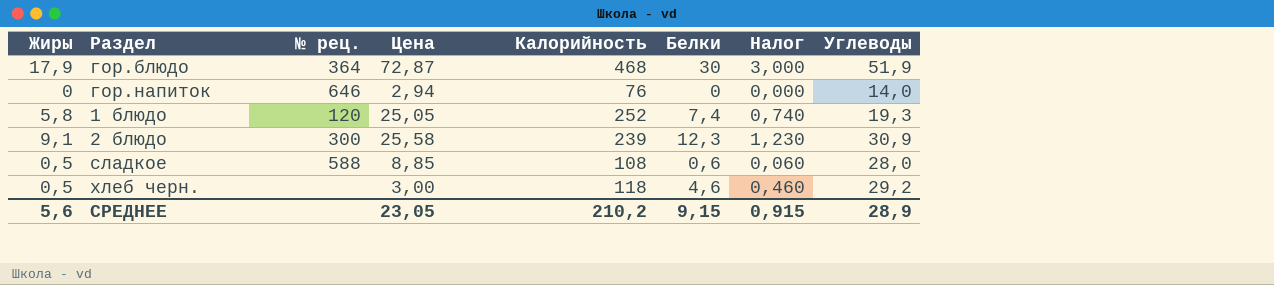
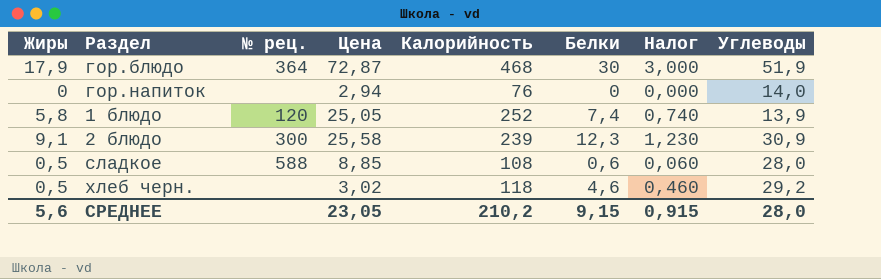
гор.напиток | № рец.: 646 -> none
1 блюдо | Углеводы: 19,3 -> 13,9
хлеб черн. | Цена: 3,00 -> 3,02
СРЕДНЕЕ | Углеводы: 28,9 -> 28,0

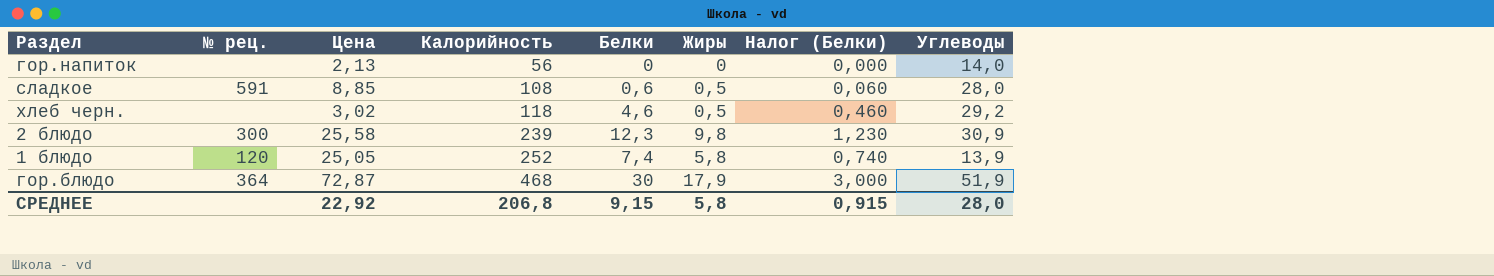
row order: none -> Калорийность ascending
column Жиры | position: 1 -> 6
column name: Налог -> Налог (Белки)
гор.напиток | Цена: 2,94 -> 2,13
гор.напиток | Калорийность: 76 -> 56
сладкое | № рец.: 588 -> 591
2 блюдо | Жиры: 9,1 -> 9,8
СРЕДНЕЕ | Цена: 23,05 -> 22,92
СРЕДНЕЕ | Калорийность: 210,2 -> 206,8
СРЕДНЕЕ | Жиры: 5,6 -> 5,8

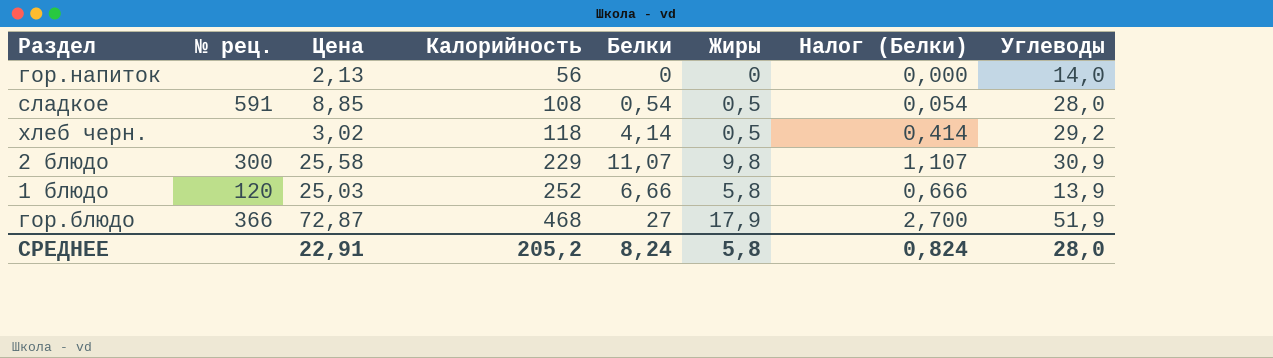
сладкое | Белки: 0,6 -> 0,54
сладкое | Налог (Белки): 0,060 -> 0,054
хлеб черн. | Белки: 4,6 -> 4,14
хлеб черн. | Налог (Белки): 0,460 -> 0,414
2 блюдо | Калорийность: 239 -> 229
2 блюдо | Белки: 12,3 -> 11,07
2 блюдо | Налог (Белки): 1,230 -> 1,107
1 блюдо | Цена: 25,05 -> 25,03
1 блюдо | Белки: 7,4 -> 6,66
1 блюдо | Налог (Белки): 0,740 -> 0,666
гор.блюдо | № рец.: 364 -> 366
гор.блюдо | Белки: 30 -> 27
гор.блюдо | Налог (Белки): 3,000 -> 2,700
СРЕДНЕЕ | Цена: 22,92 -> 22,91
СРЕДНЕЕ | Калорийность: 206,8 -> 205,2
СРЕДНЕЕ | Белки: 9,15 -> 8,24
СРЕДНЕЕ | Налог (Белки): 0,915 -> 0,824

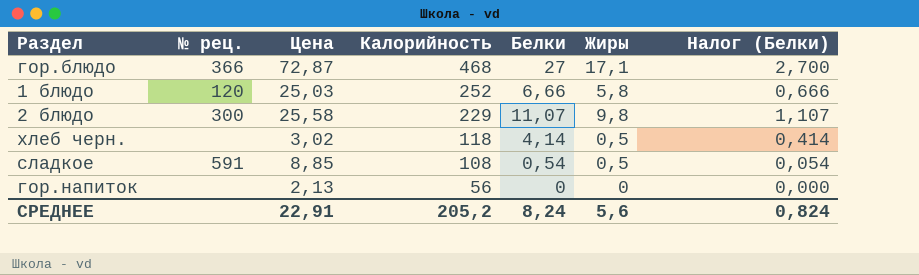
row order: Калорийность ascending -> Калорийность descending
column Углеводы | position: 8 -> none
гор.блюдо | Жиры: 17,9 -> 17,1
СРЕДНЕЕ | Жиры: 5,8 -> 5,6

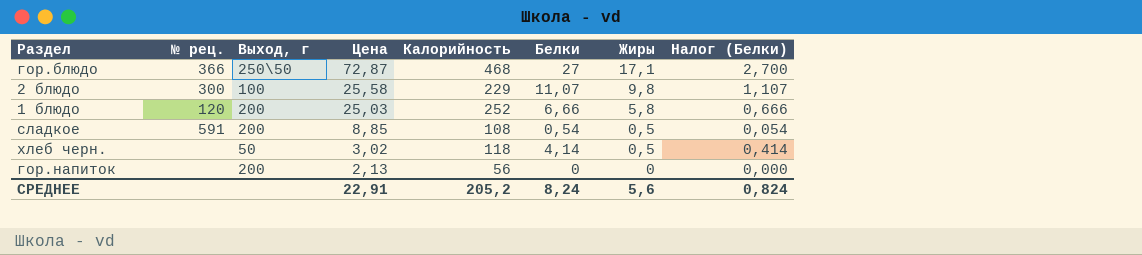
row order: Калорийность descending -> Цена descending
column Выход, г | position: none -> 3

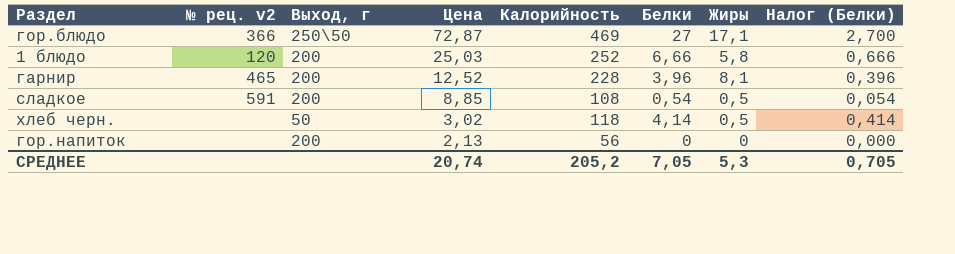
column name: № рец. -> № рец. v2
row 2 блюдо: 300 | 100 | 25,58 | 229 | 11,07 | 9,8 | 1,107 -> none
гор.блюдо | Калорийность: 468 -> 469
row гарнир: none -> 465 | 200 | 12,52 | 228 | 3,96 | 8,1 | 0,396
СРЕДНЕЕ | Цена: 22,91 -> 20,74
СРЕДНЕЕ | Белки: 8,24 -> 7,05
СРЕДНЕЕ | Жиры: 5,6 -> 5,3
СРЕДНЕЕ | Налог (Белки): 0,824 -> 0,705

